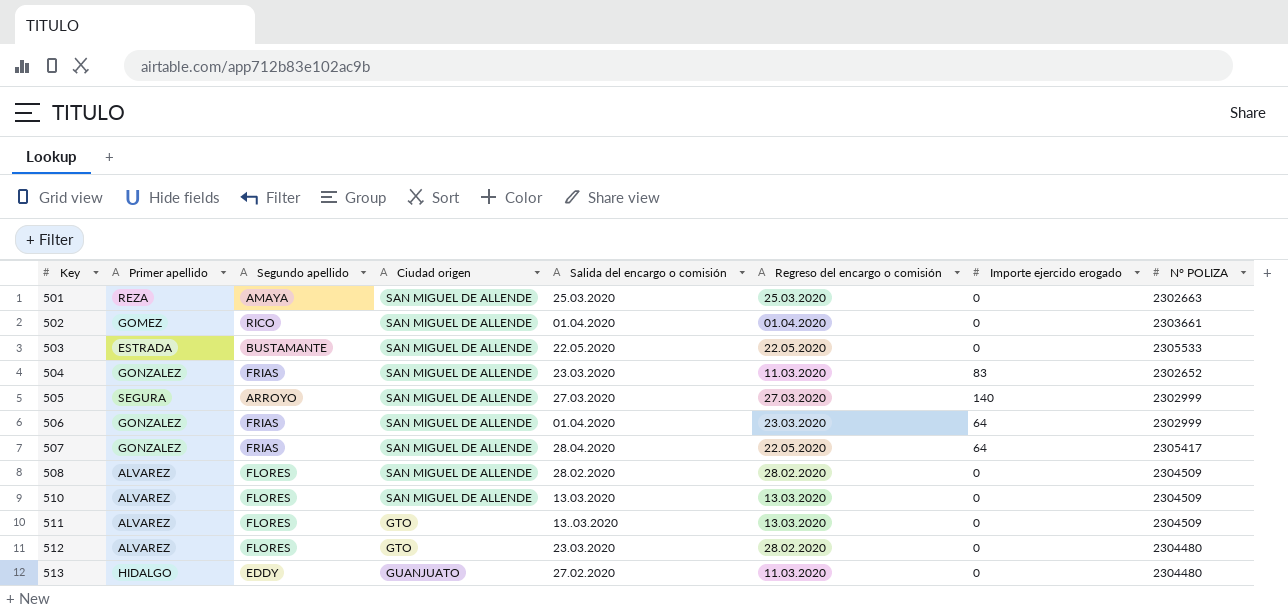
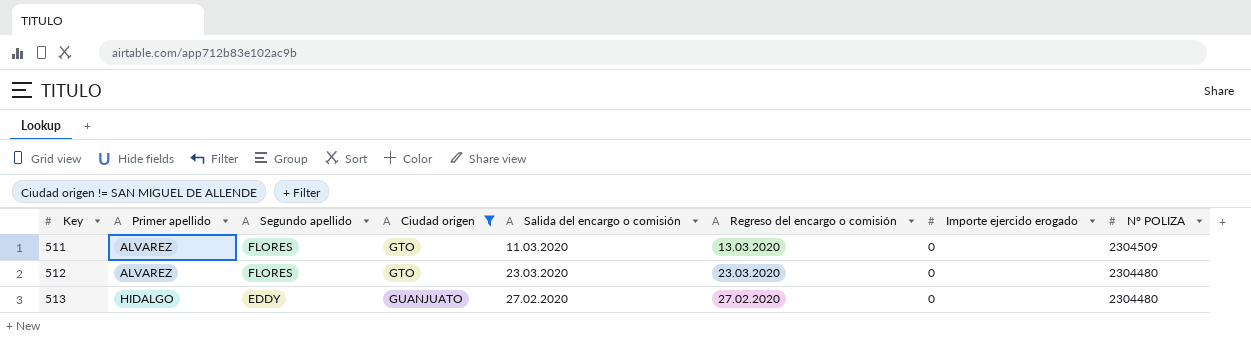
filter: none -> Ciudad origen != SAN MIGUEL DE ALLENDE
511 | Salida del encargo o comisión: 13..03.2020 -> 11.03.2020
512 | Regreso del encargo o comisión: 28.02.2020 -> 23.03.2020
513 | Regreso del encargo o comisión: 11.03.2020 -> 27.02.2020

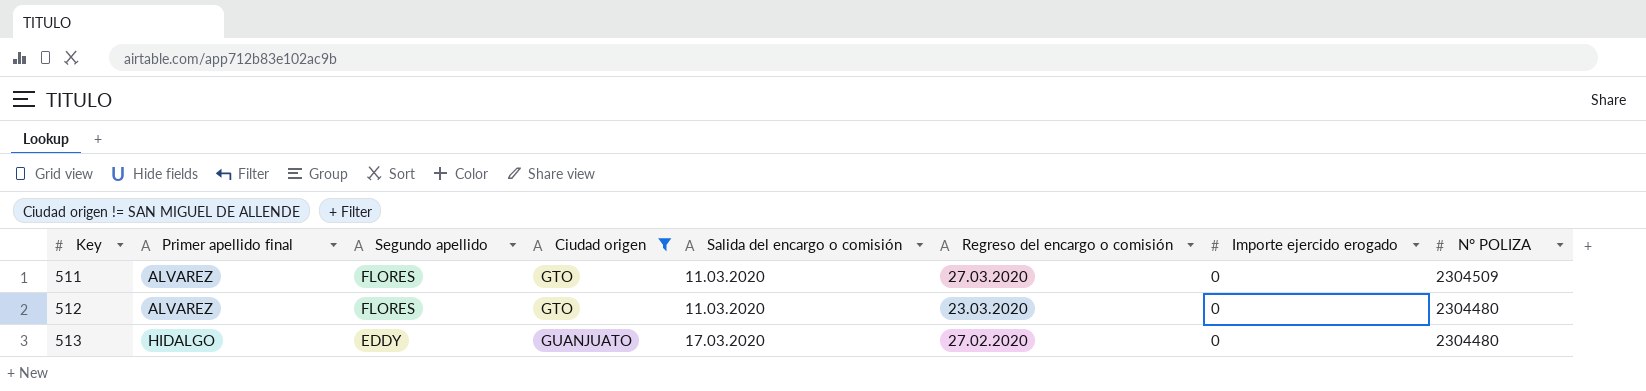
column name: Primer apellido -> Primer apellido final
511 | Regreso del encargo o comisión: 13.03.2020 -> 27.03.2020
512 | Salida del encargo o comisión: 23.03.2020 -> 11.03.2020
513 | Salida del encargo o comisión: 27.02.2020 -> 17.03.2020

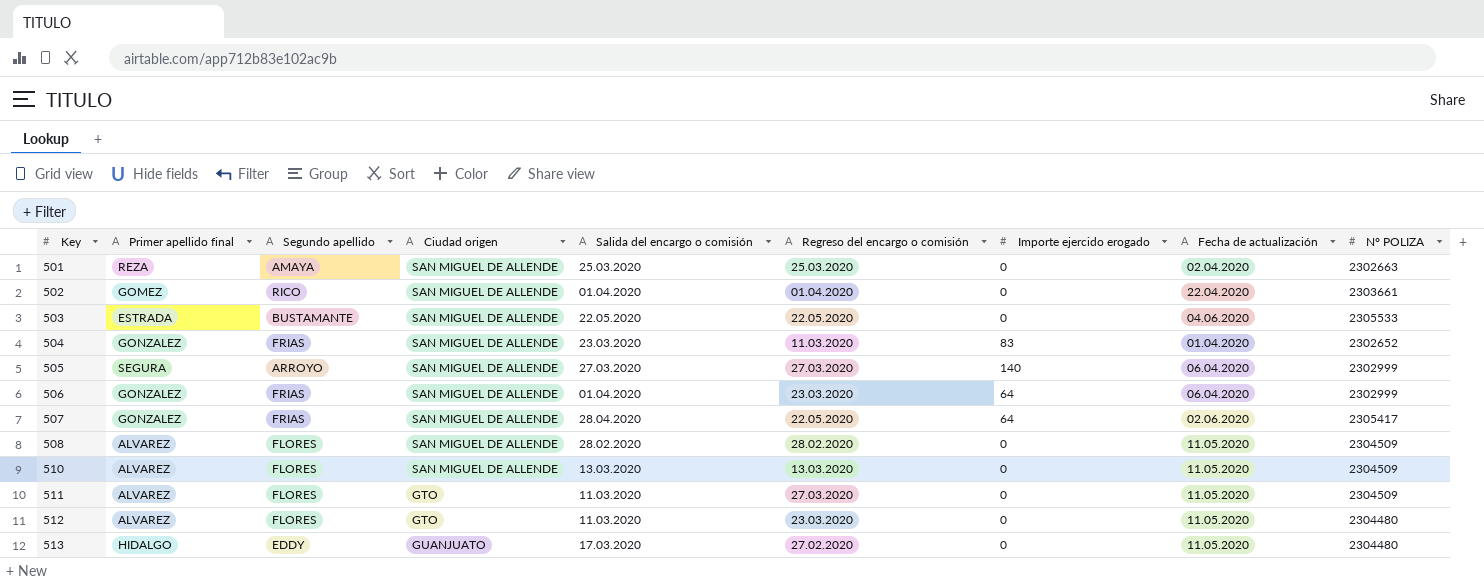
filter: Ciudad origen != SAN MIGUEL DE ALLENDE -> none
column Fecha de actualización | position: none -> 8

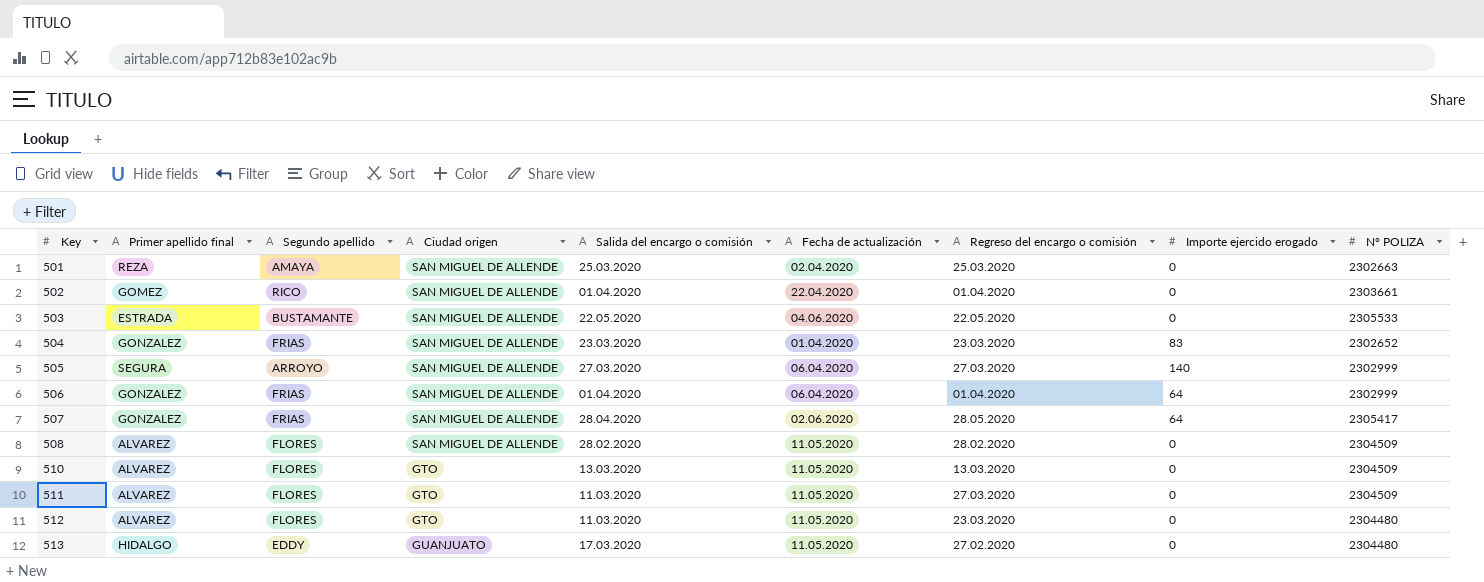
column Fecha de actualización | position: 8 -> 6
504 | Regreso del encargo o comisión: 11.03.2020 -> 23.03.2020
506 | Regreso del encargo o comisión: 23.03.2020 -> 01.04.2020
507 | Regreso del encargo o comisión: 22.05.2020 -> 28.05.2020
510 | Ciudad origen: SAN MIGUEL DE ALLENDE -> GTO

